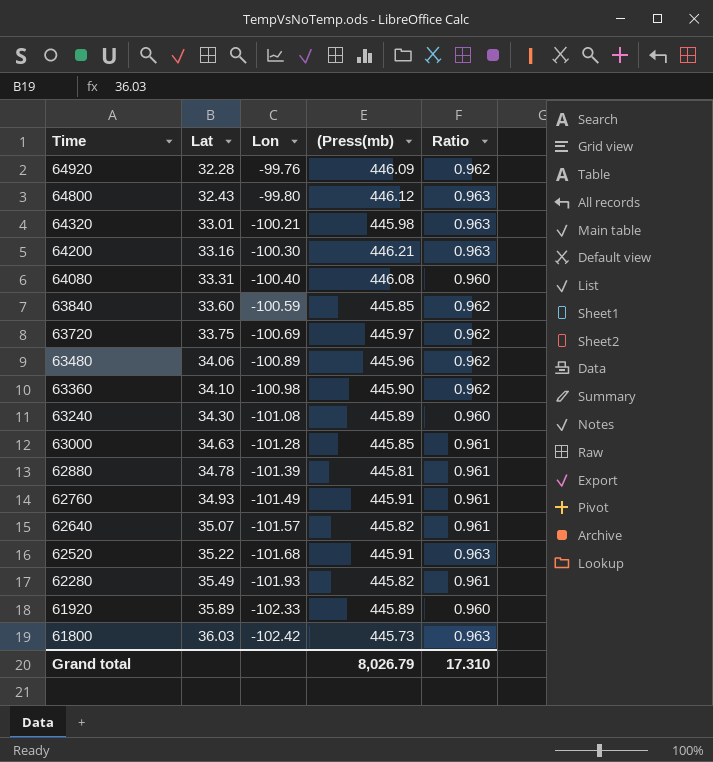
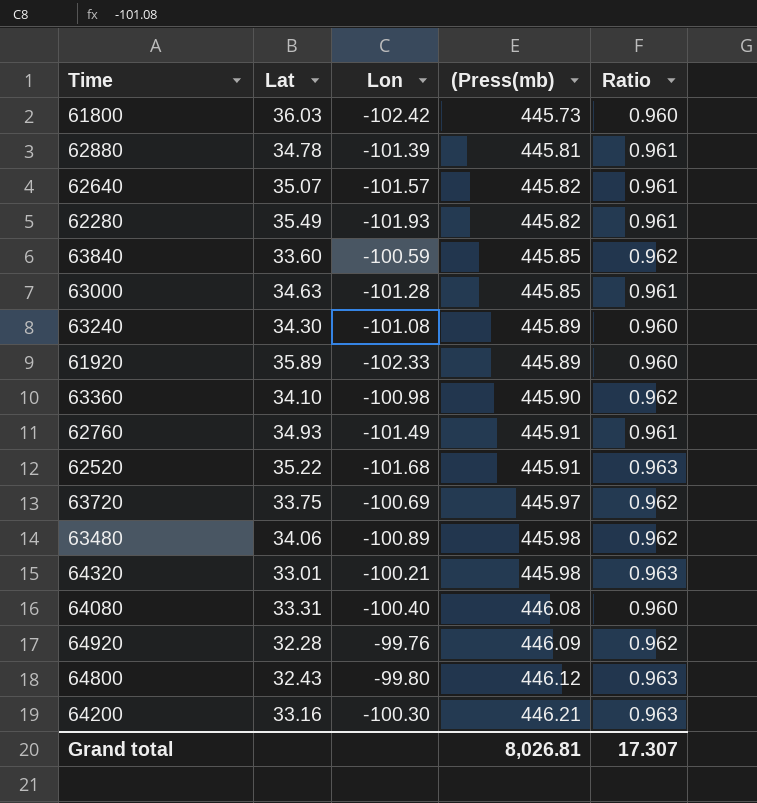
row order: Time descending -> (Press(mb) ascending
61800 | Ratio: 0.963 -> 0.960
63480 | (Press(mb): 445.96 -> 445.98
Grand total | (Press(mb): 8,026.79 -> 8,026.81
Grand total | Ratio: 17.310 -> 17.307

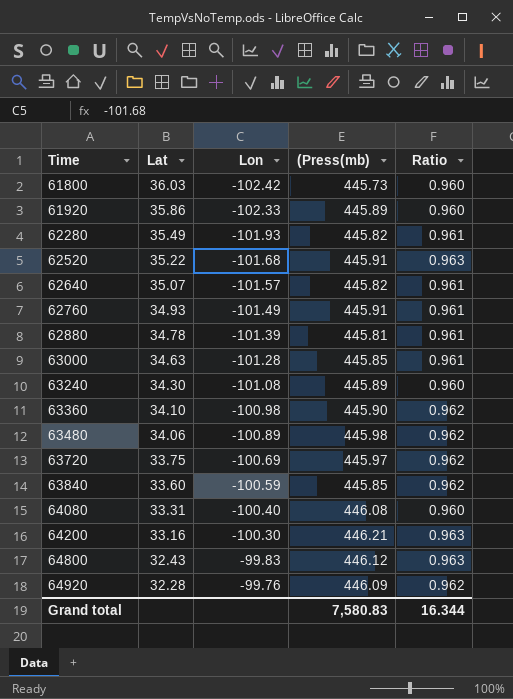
row order: (Press(mb) ascending -> Time ascending
row 64320: 33.01 | -100.21 | 445.98 | 0.963 -> none
61920 | Lat: 35.89 -> 35.86
64800 | Lon: -99.80 -> -99.83
Grand total | (Press(mb): 8,026.81 -> 7,580.83
Grand total | Ratio: 17.307 -> 16.344

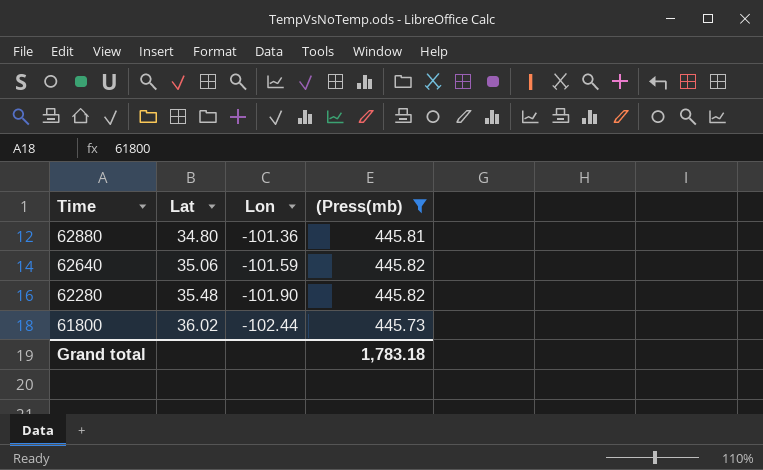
filter: none -> (Press(mb) <= 445.82
row order: Time ascending -> Time descending
column Ratio | position: 5 -> none
62880 | Lat: 34.78 -> 34.80
62880 | Lon: -101.39 -> -101.36
62640 | Lat: 35.07 -> 35.06
62640 | Lon: -101.57 -> -101.59
62280 | Lat: 35.49 -> 35.48
62280 | Lon: -101.93 -> -101.90
61800 | Lat: 36.03 -> 36.02
61800 | Lon: -102.42 -> -102.44
Grand total | (Press(mb): 7,580.83 -> 1,783.18

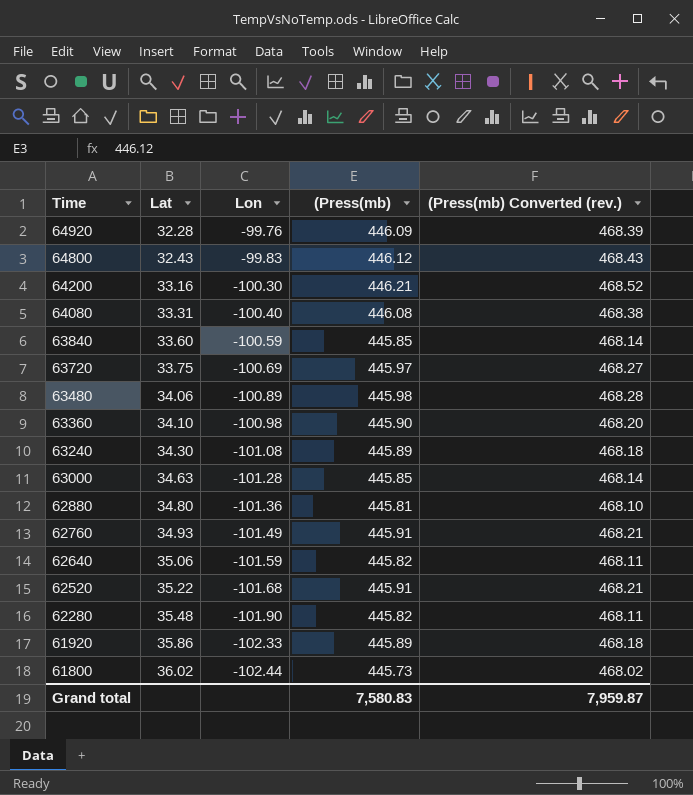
filter: (Press(mb) <= 445.82 -> none
column (Press(mb) Converted (rev.) | formula: none -> [(Press(mb)] * 1.05
Grand total | (Press(mb): 1,783.18 -> 7,580.83

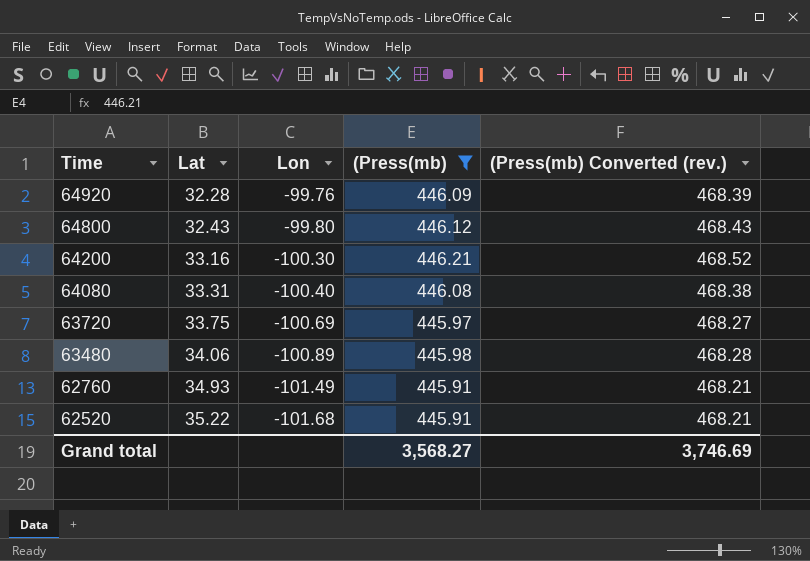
filter: none -> (Press(mb) >= 445.91
64800 | Lon: -99.83 -> -99.80
Grand total | (Press(mb): 7,580.83 -> 3,568.27
Grand total | (Press(mb) Converted (rev.): 7,959.87 -> 3,746.69

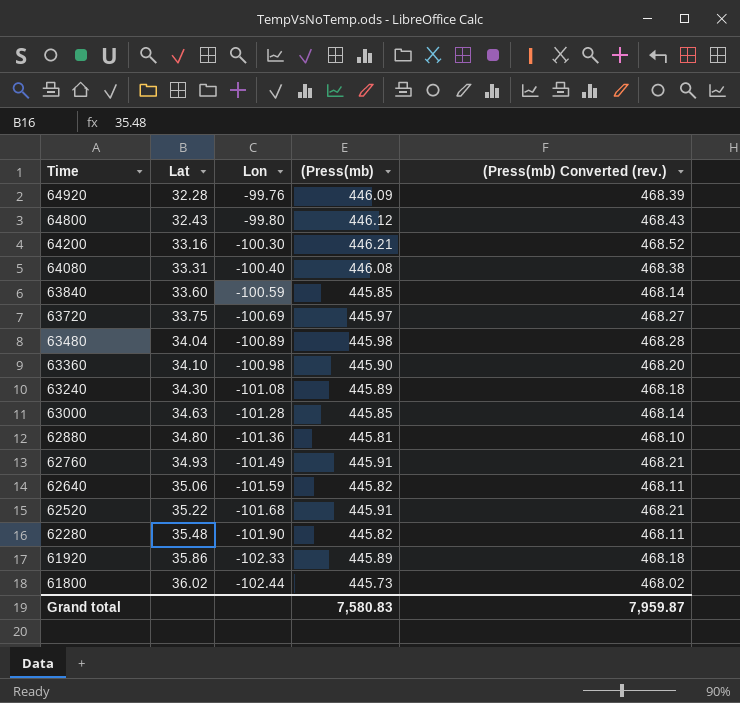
filter: (Press(mb) >= 445.91 -> none
63480 | Lat: 34.06 -> 34.04
Grand total | (Press(mb): 3,568.27 -> 7,580.83
Grand total | (Press(mb) Converted (rev.): 3,746.69 -> 7,959.87

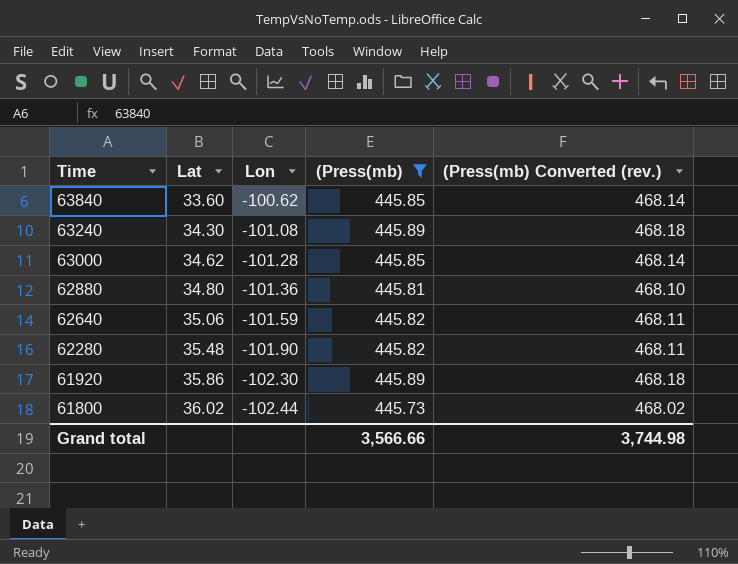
filter: none -> (Press(mb) <= 445.89
63840 | Lon: -100.59 -> -100.62
63000 | Lat: 34.63 -> 34.62
61920 | Lon: -102.33 -> -102.30
Grand total | (Press(mb): 7,580.83 -> 3,566.66
Grand total | (Press(mb) Converted (rev.): 7,959.87 -> 3,744.98

